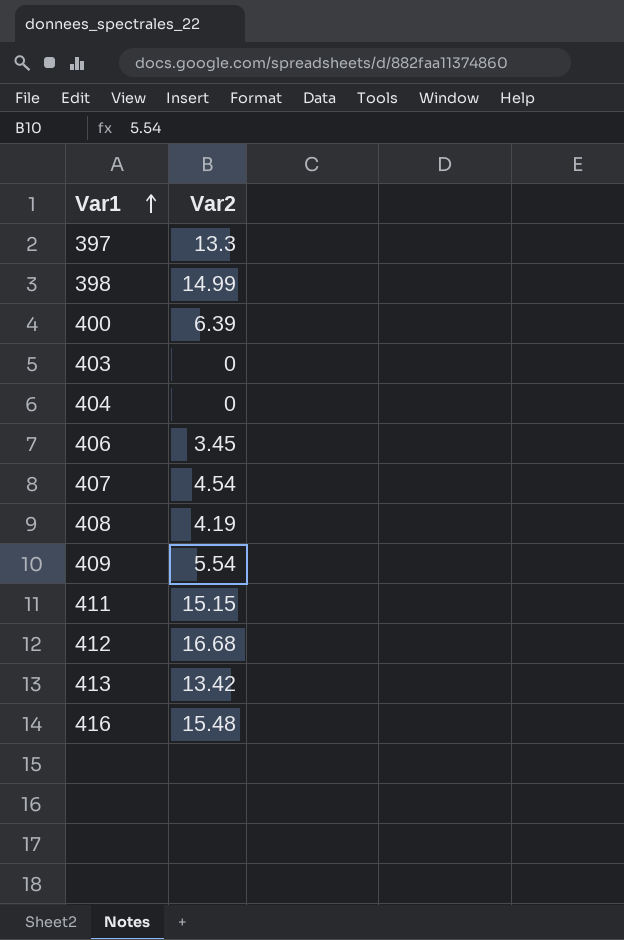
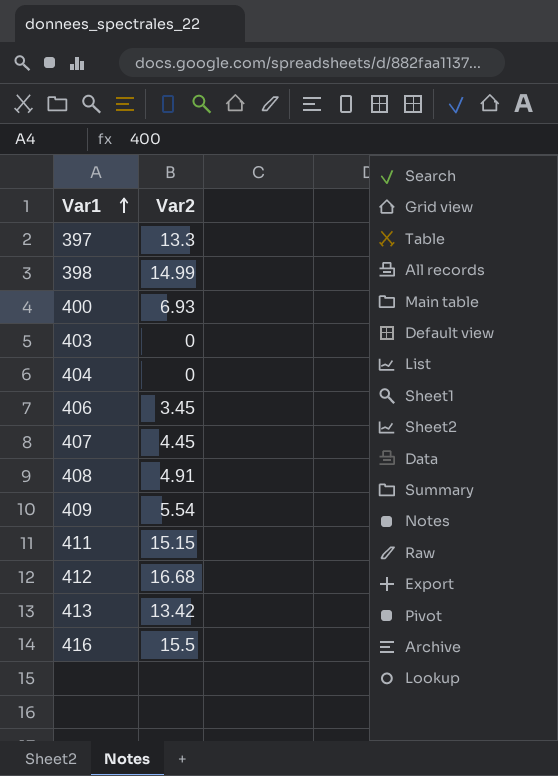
400 | Var2: 6.39 -> 6.93
407 | Var2: 4.54 -> 4.45
408 | Var2: 4.19 -> 4.91
416 | Var2: 15.48 -> 15.5

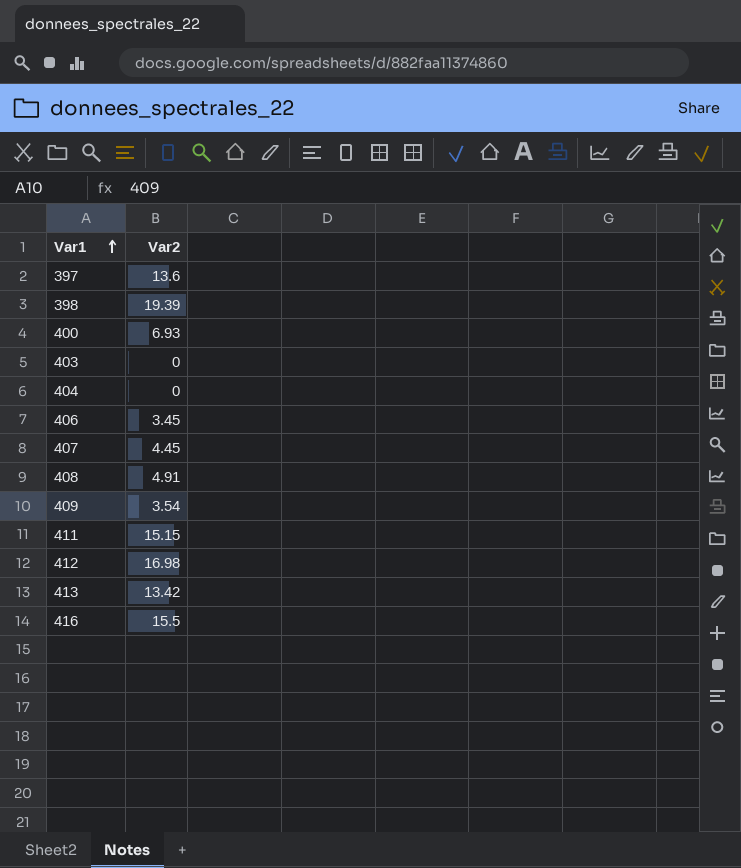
397 | Var2: 13.3 -> 13.6
398 | Var2: 14.99 -> 19.39
409 | Var2: 5.54 -> 3.54
412 | Var2: 16.68 -> 16.98

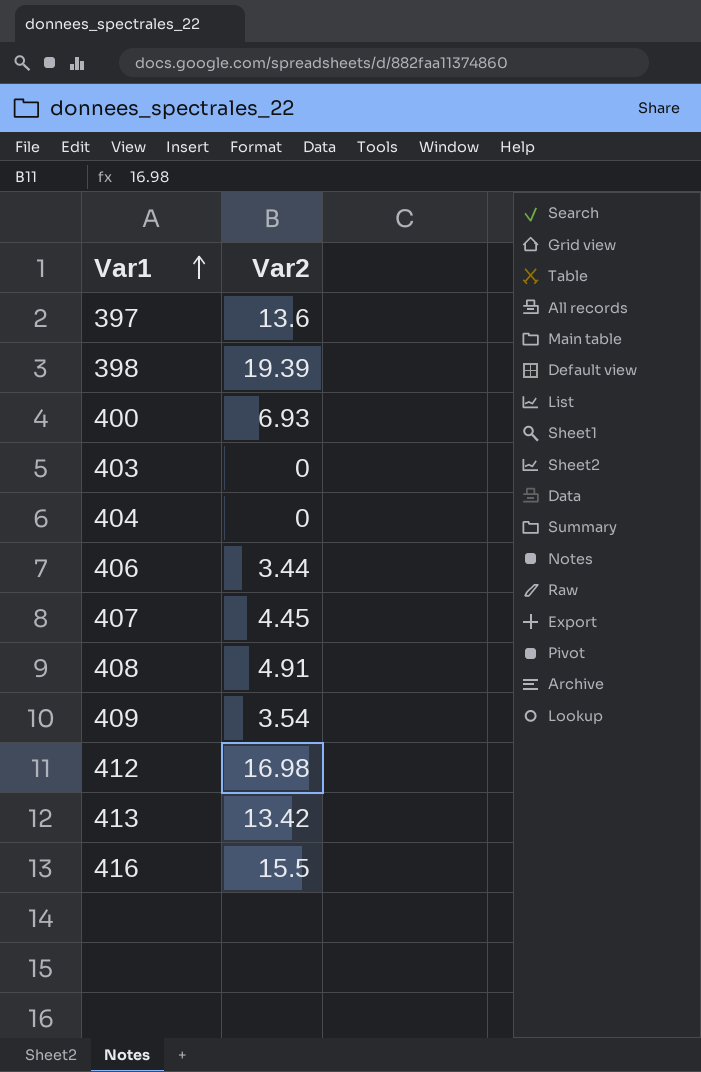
row 411: 15.15 -> none
406 | Var2: 3.45 -> 3.44

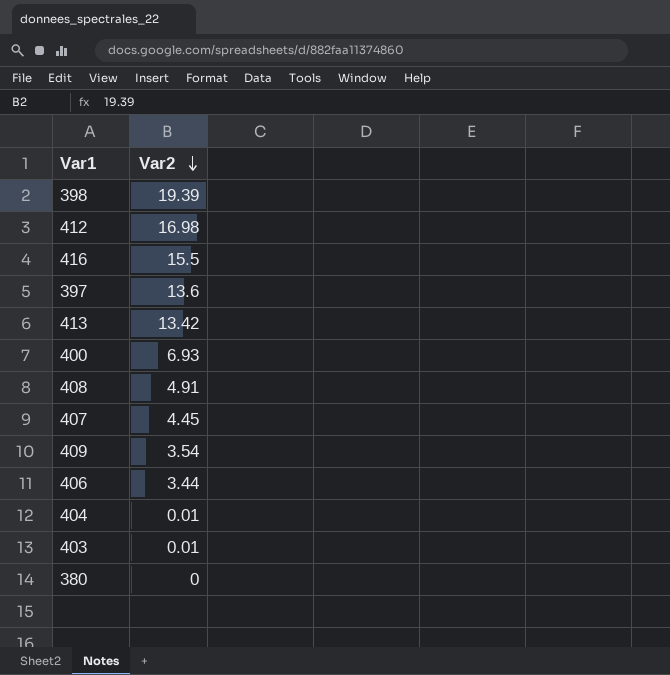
row order: Var1 ascending -> Var2 descending
404 | Var2: 0 -> 0.01
403 | Var2: 0 -> 0.01
row 380: none -> 0

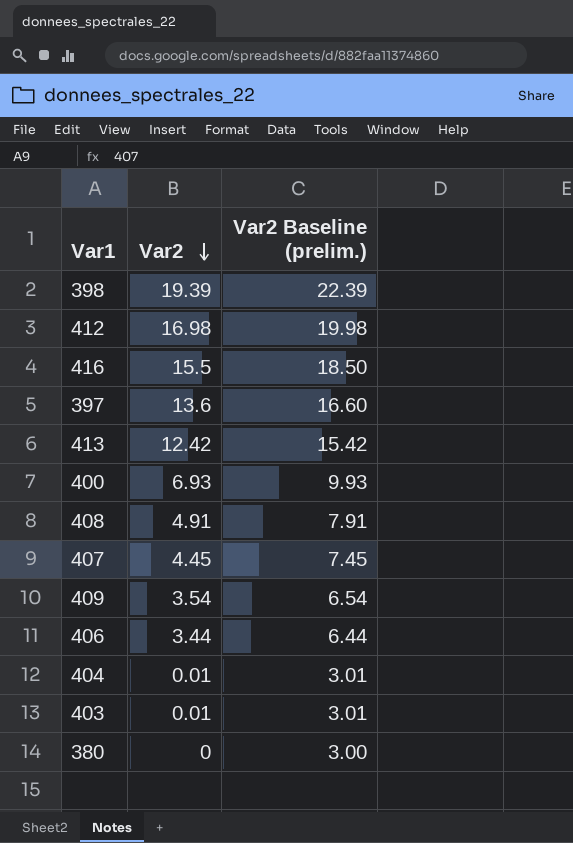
column Var2 Baseline (prelim.) | formula: none -> [Var2] + 3
413 | Var2: 13.42 -> 12.42

